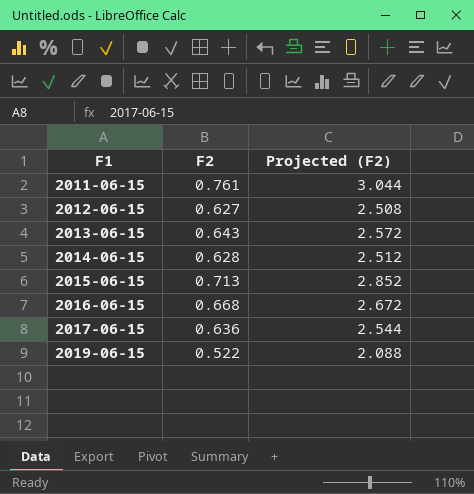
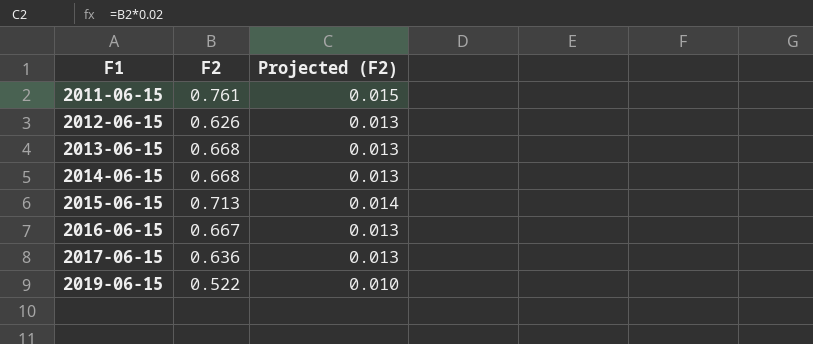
column Projected (F2) | formula: [F2] * 4 -> [F2] * 0.02
2012-06-15 | F2: 0.627 -> 0.626
2013-06-15 | F2: 0.643 -> 0.668
2014-06-15 | F2: 0.628 -> 0.668
2016-06-15 | F2: 0.668 -> 0.667

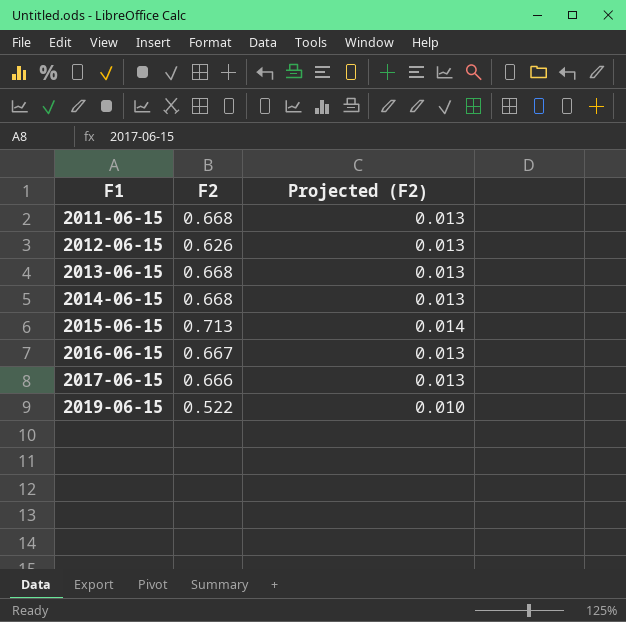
2011-06-15 | F2: 0.761 -> 0.668
2011-06-15 | Projected (F2): 0.015 -> 0.013
2017-06-15 | F2: 0.636 -> 0.666

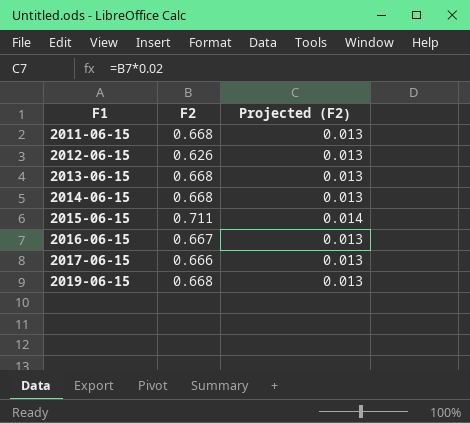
2015-06-15 | F2: 0.713 -> 0.711
2019-06-15 | F2: 0.522 -> 0.668
2019-06-15 | Projected (F2): 0.010 -> 0.013

